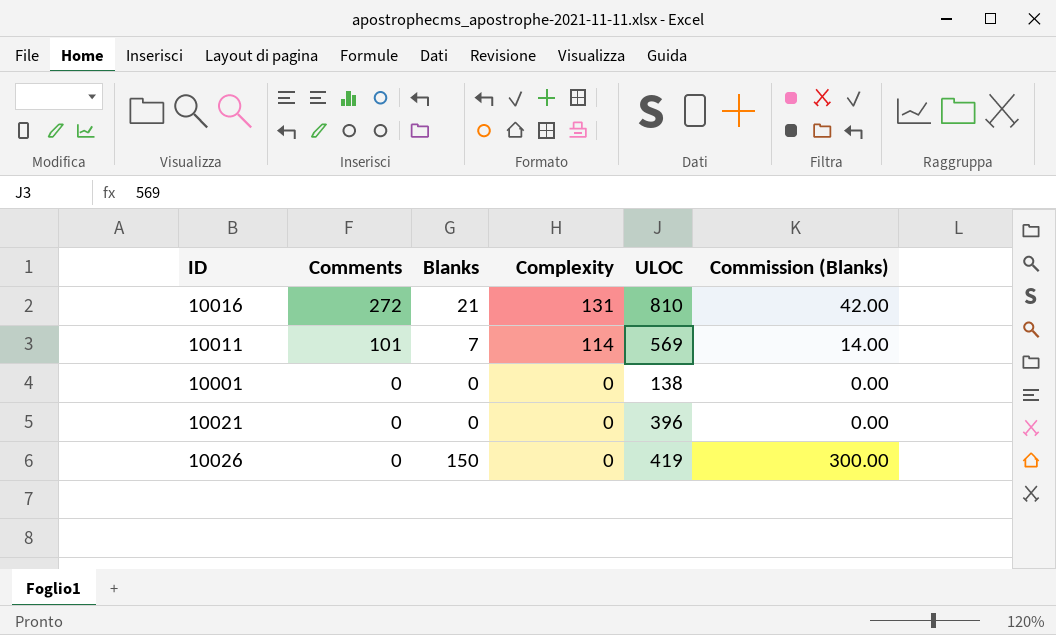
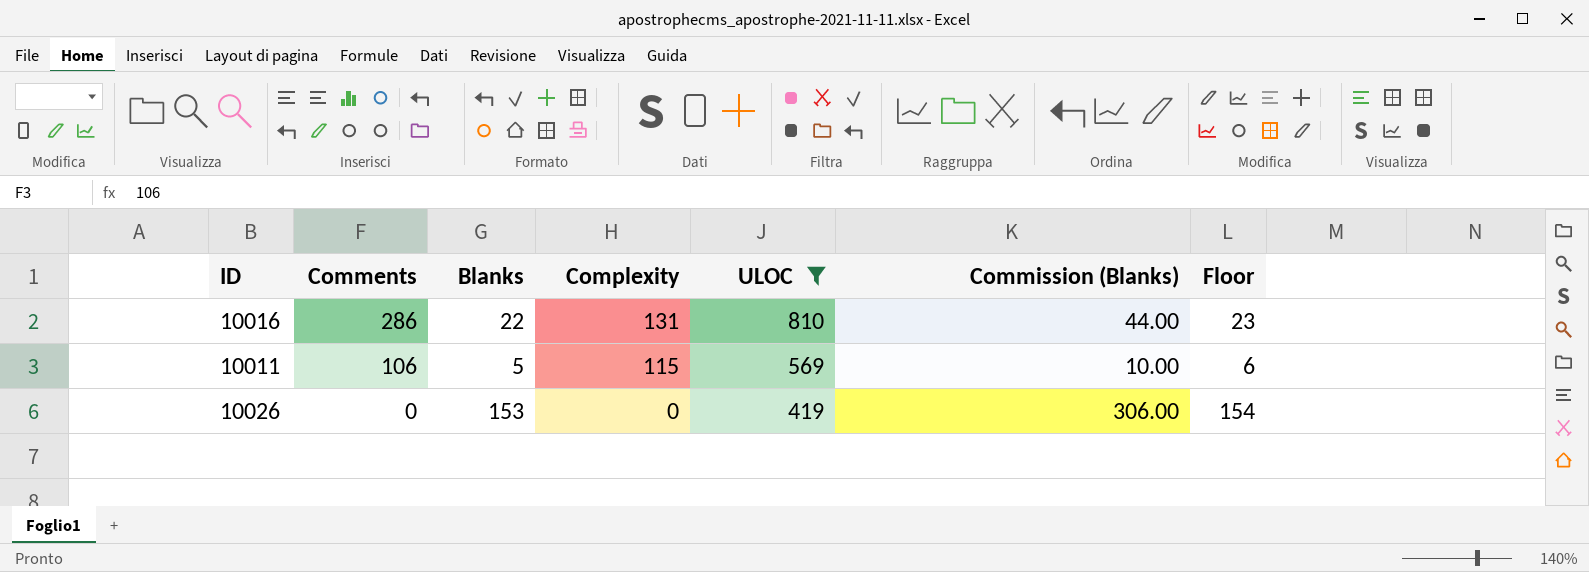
filter: none -> ULOC >= 419
column Floor | formula: none -> [Blanks] + 1
10016 | Comments: 272 -> 286
10016 | Blanks: 21 -> 22
10016 | Commission (Blanks): 42.00 -> 44.00
10011 | Comments: 101 -> 106
10011 | Blanks: 7 -> 5
10011 | Complexity: 114 -> 115
10011 | Commission (Blanks): 14.00 -> 10.00
10026 | Blanks: 150 -> 153
10026 | Commission (Blanks): 300.00 -> 306.00

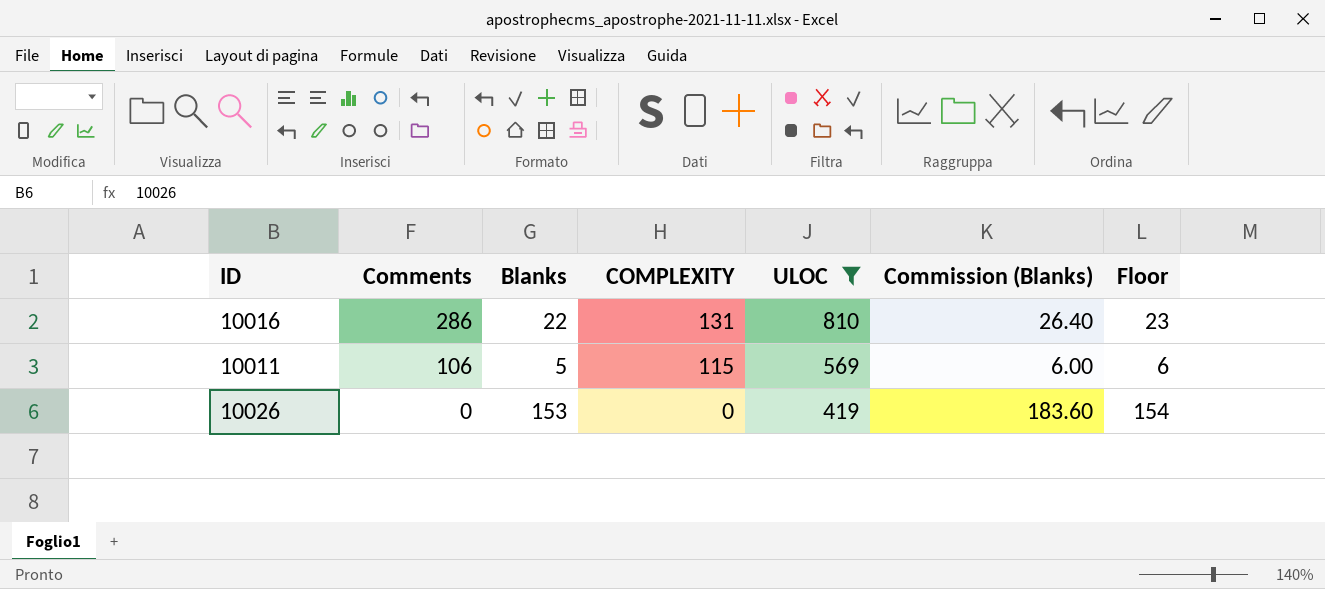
column name: Complexity -> COMPLEXITY
column Commission (Blanks) | formula: [Blanks] * 2 -> [Blanks] * 1.2

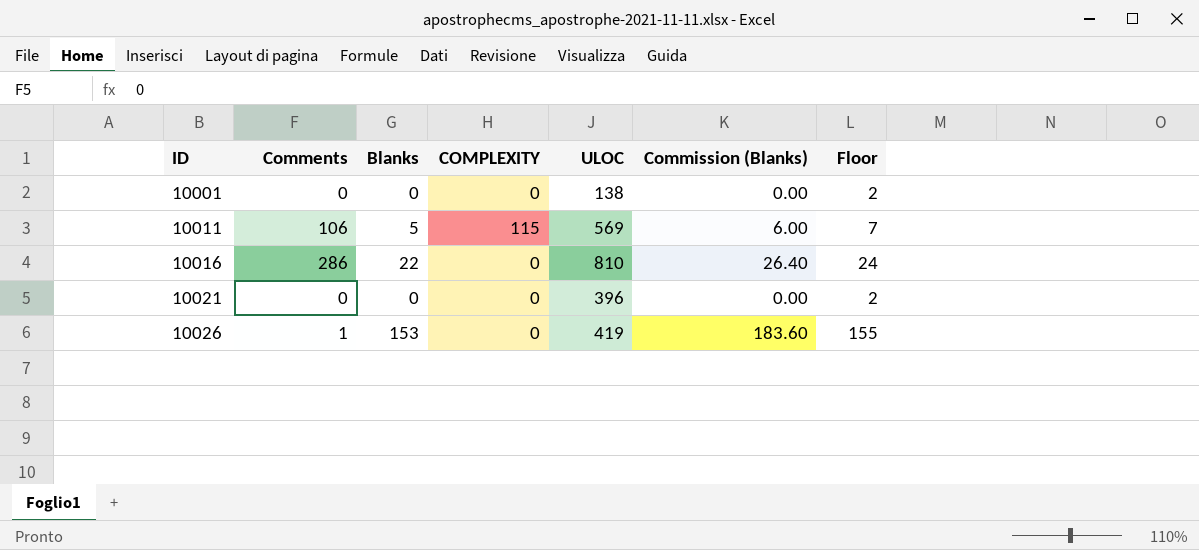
filter: ULOC >= 419 -> none
row order: Comments descending -> ID ascending
column Floor | formula: [Blanks] + 1 -> [Blanks] + 2
10016 | COMPLEXITY: 131 -> 0
10026 | Comments: 0 -> 1

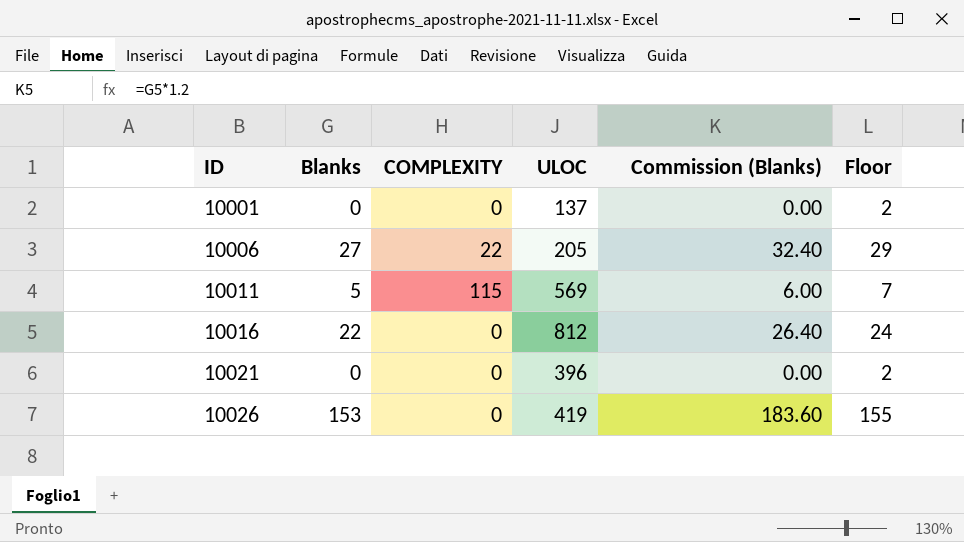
column Comments | position: 2 -> none
10001 | ULOC: 138 -> 137
row 10006: none -> 27 | 22 | 205 | 32.40 | 29
10016 | ULOC: 810 -> 812

